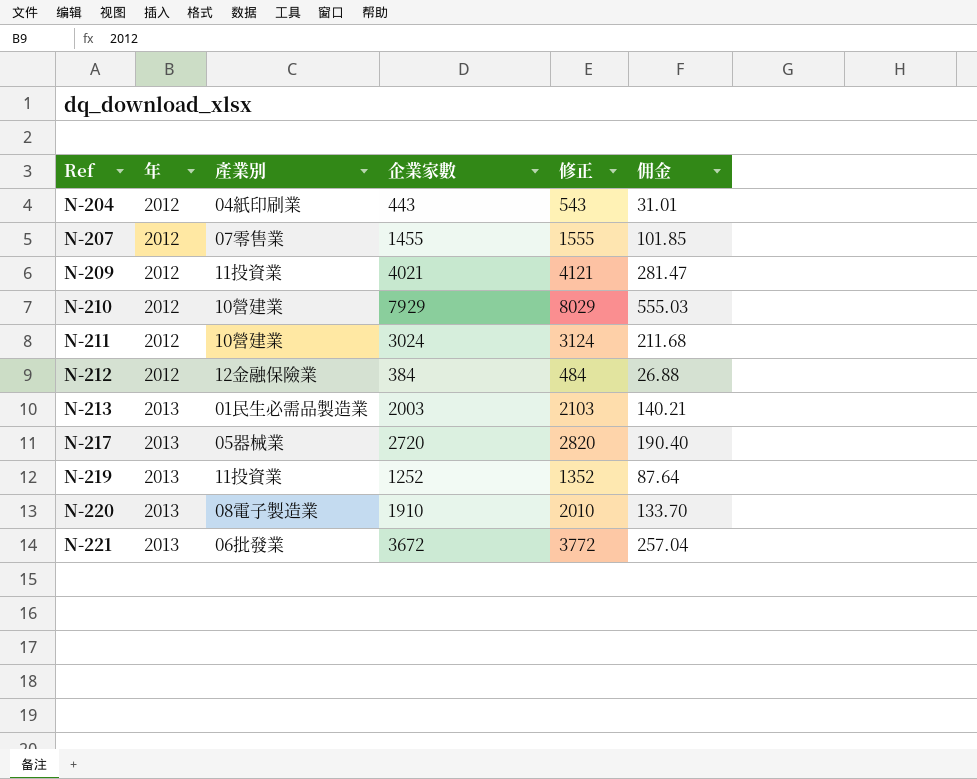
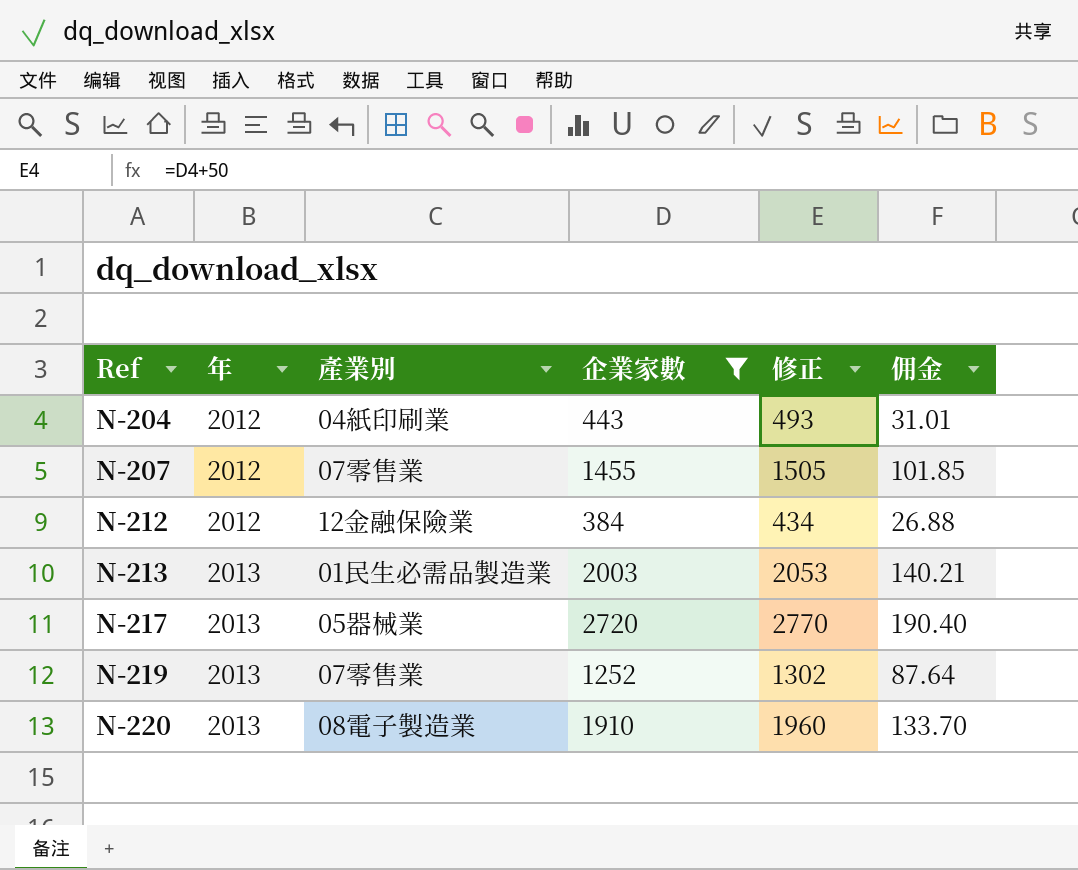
filter: none -> 企業家數 <= 2720
column 修正 | formula: [企業家數] + 100 -> [企業家數] + 50
N-219 | 產業別: 11投資業 -> 07零售業

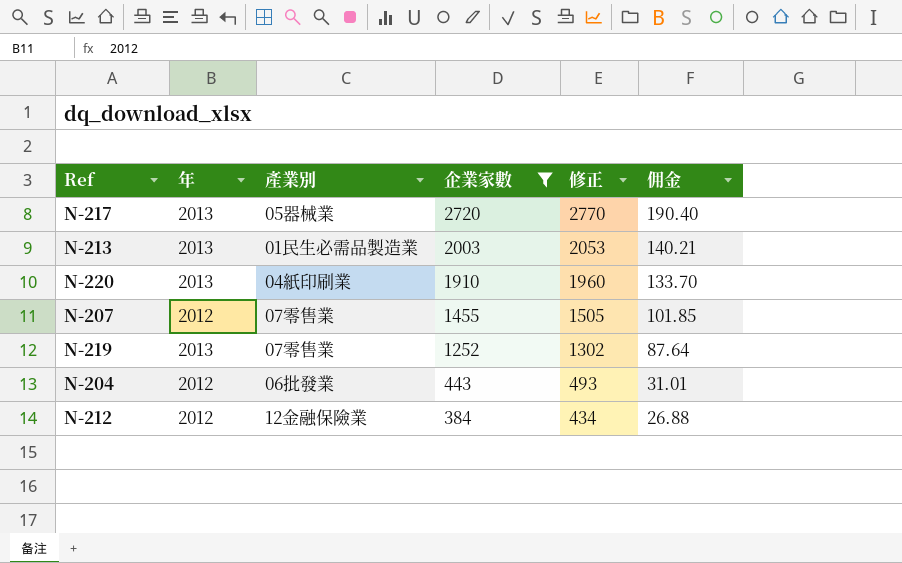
row order: Ref ascending -> 企業家數 descending
N-220 | 產業別: 08電子製造業 -> 04紙印刷業
N-204 | 產業別: 04紙印刷業 -> 06批發業

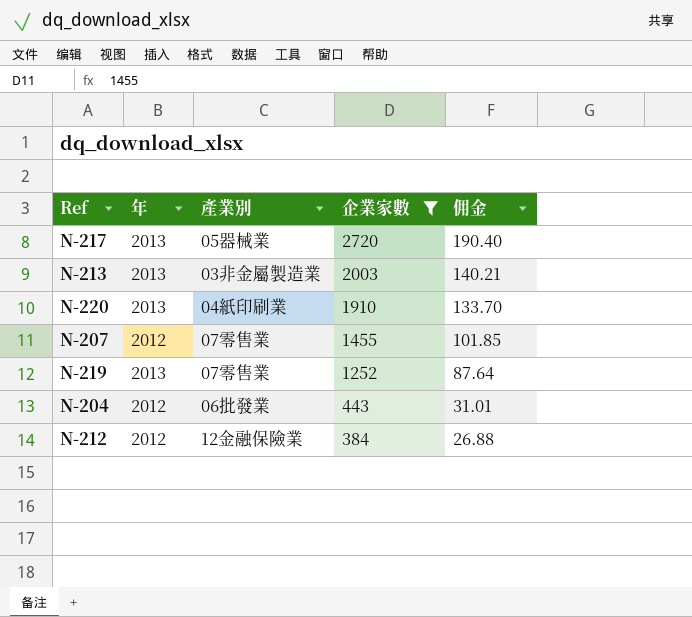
column 修正 | formula: [企業家數] + 50 -> none
N-213 | 產業別: 01民生必需品製造業 -> 03非金屬製造業

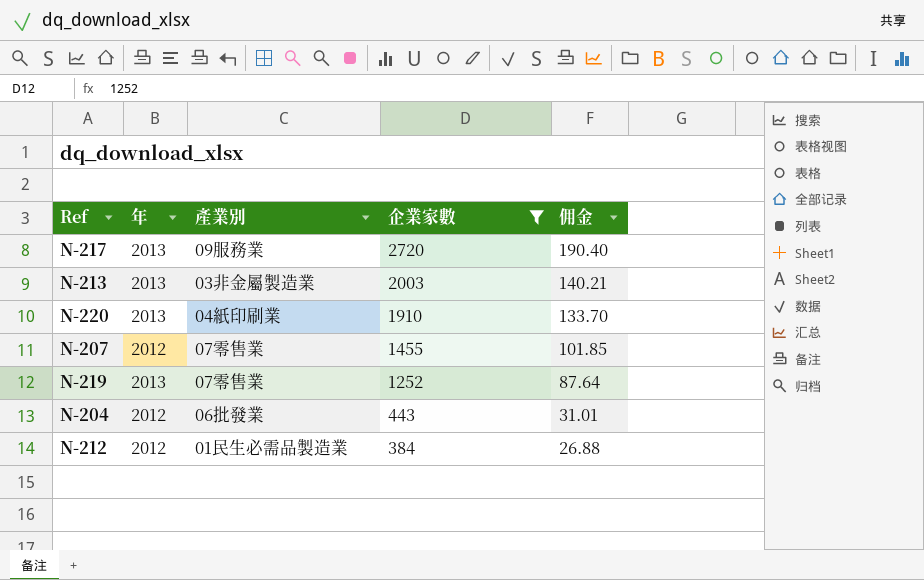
N-217 | 產業別: 05器械業 -> 09服務業
N-212 | 產業別: 12金融保險業 -> 01民生必需品製造業

